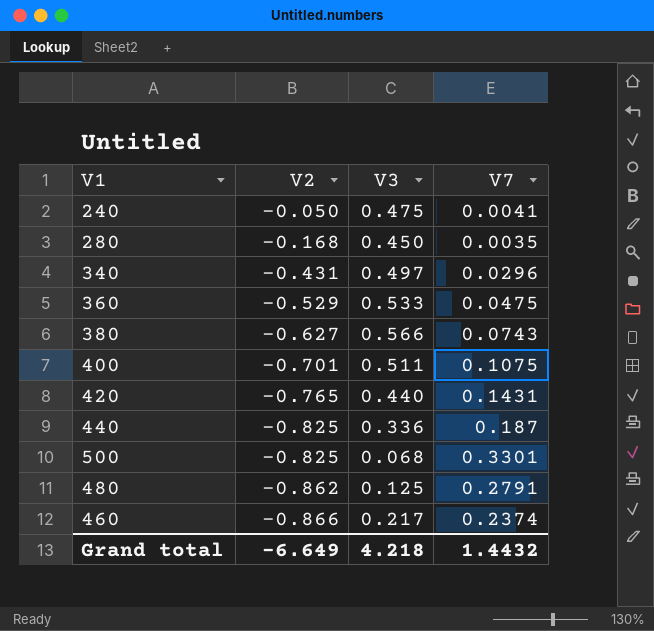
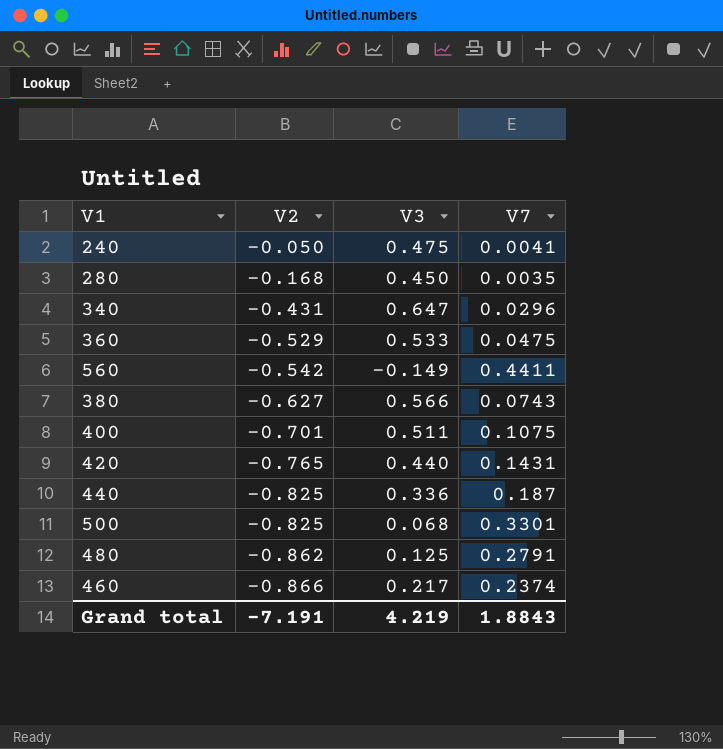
340 | V3: 0.497 -> 0.647
row 560: none -> -0.542 | -0.149 | 0.4411
Grand total | V2: -6.649 -> -7.191
Grand total | V3: 4.218 -> 4.219
Grand total | V7: 1.4432 -> 1.8843

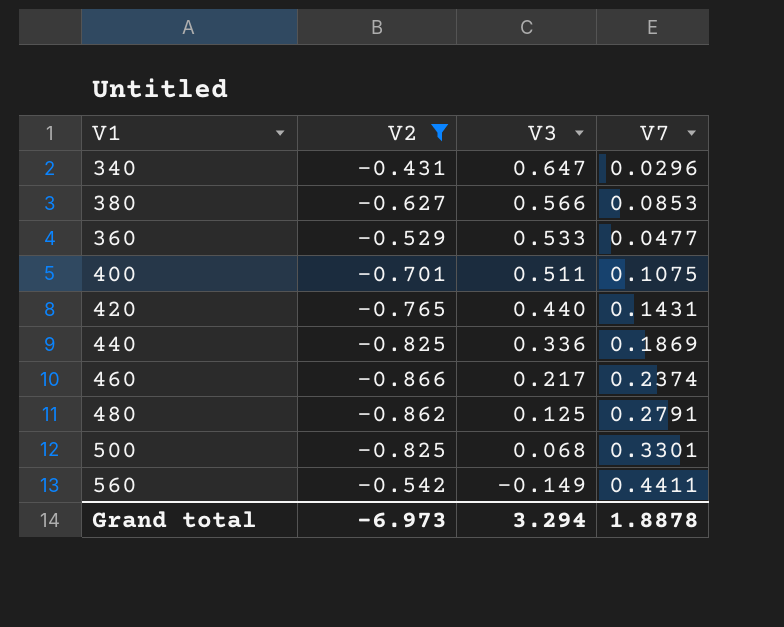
filter: none -> V2 <= -0.431
row order: V2 descending -> V3 descending
380 | V7: 0.0743 -> 0.0853
360 | V7: 0.0475 -> 0.0477
440 | V7: 0.187 -> 0.1869
Grand total | V2: -7.191 -> -6.973
Grand total | V3: 4.219 -> 3.294
Grand total | V7: 1.8843 -> 1.8878

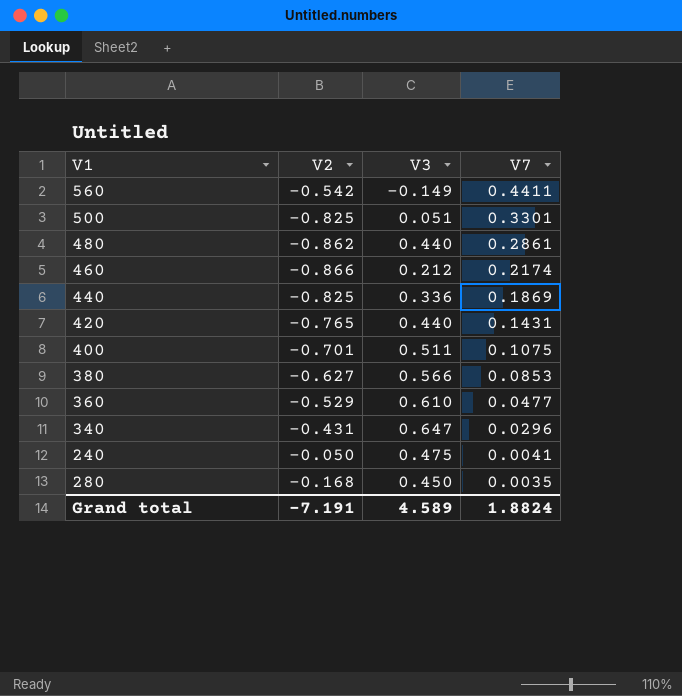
filter: V2 <= -0.431 -> none
row order: V3 descending -> V7 descending
500 | V3: 0.068 -> 0.051
480 | V3: 0.125 -> 0.440
480 | V7: 0.2791 -> 0.2861
460 | V3: 0.217 -> 0.212
460 | V7: 0.2374 -> 0.2174
360 | V3: 0.533 -> 0.610
Grand total | V2: -6.973 -> -7.191
Grand total | V3: 3.294 -> 4.589
Grand total | V7: 1.8878 -> 1.8824

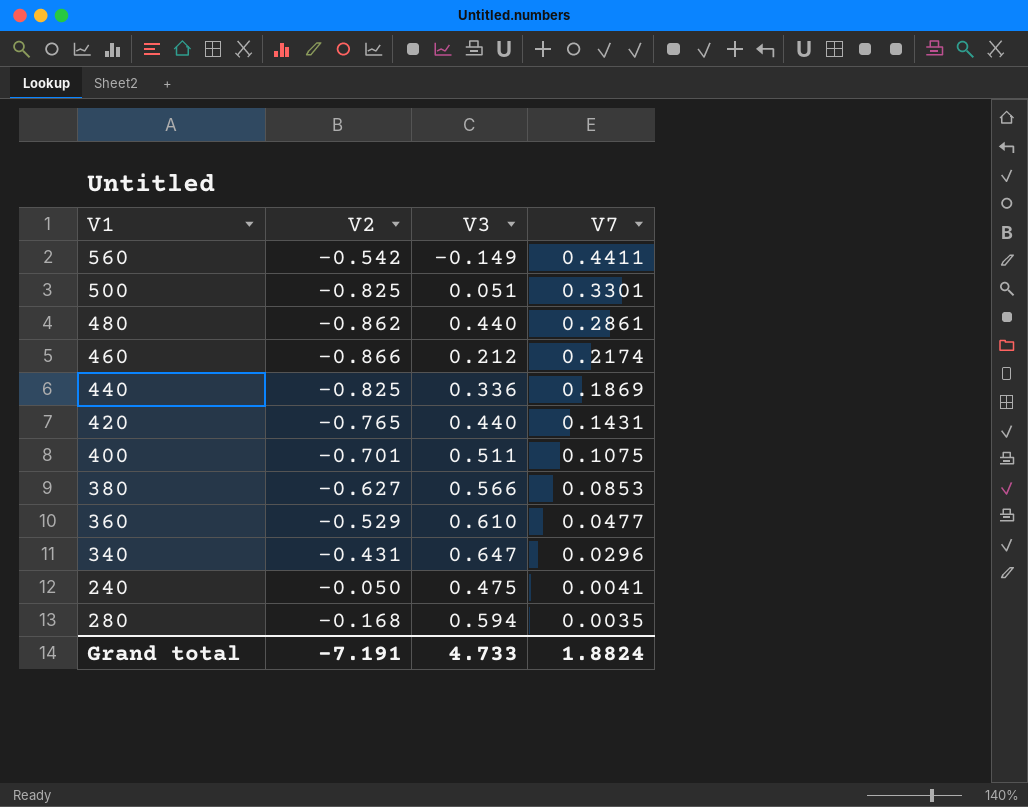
280 | V3: 0.450 -> 0.594
Grand total | V3: 4.589 -> 4.733

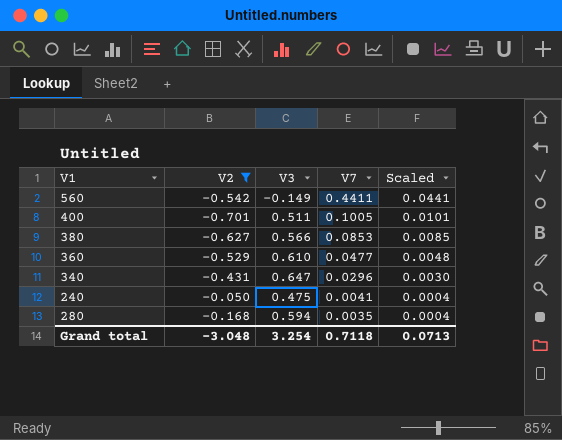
filter: none -> V2 >= -0.701
column Scaled | formula: none -> [V7] * 0.1
400 | V7: 0.1075 -> 0.1005
Grand total | V2: -7.191 -> -3.048
Grand total | V3: 4.733 -> 3.254
Grand total | V7: 1.8824 -> 0.7118

